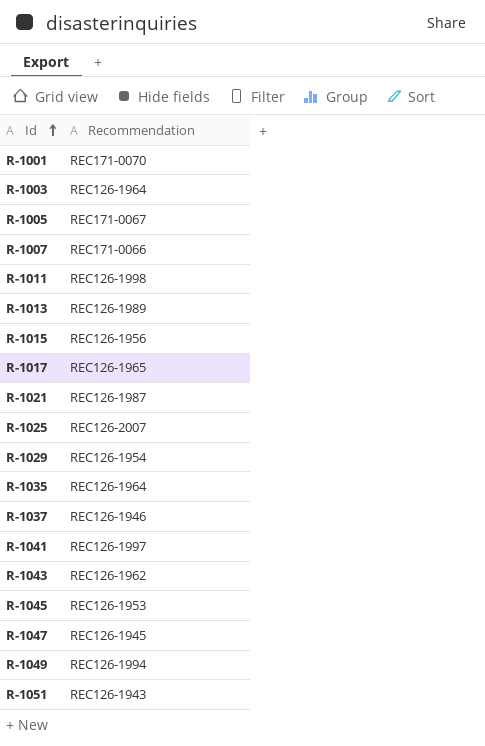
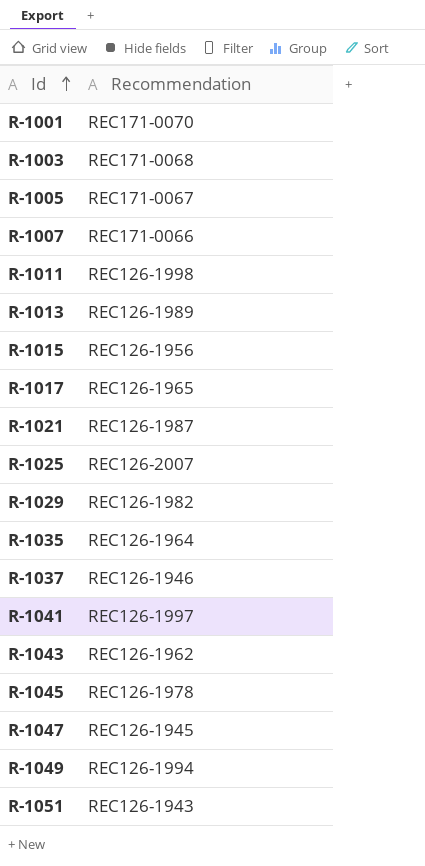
R-1003 | Recommendation: REC126-1964 -> REC171-0068
R-1029 | Recommendation: REC126-1954 -> REC126-1982
R-1045 | Recommendation: REC126-1953 -> REC126-1978

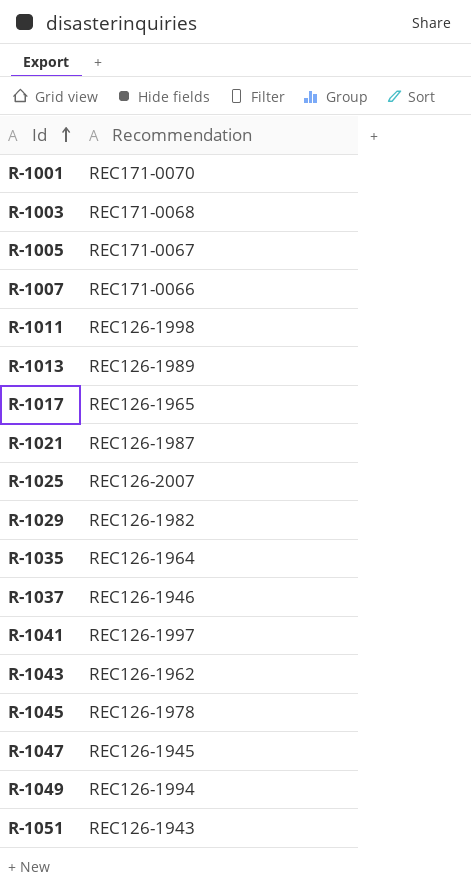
row R-1015: REC126-1956 -> none

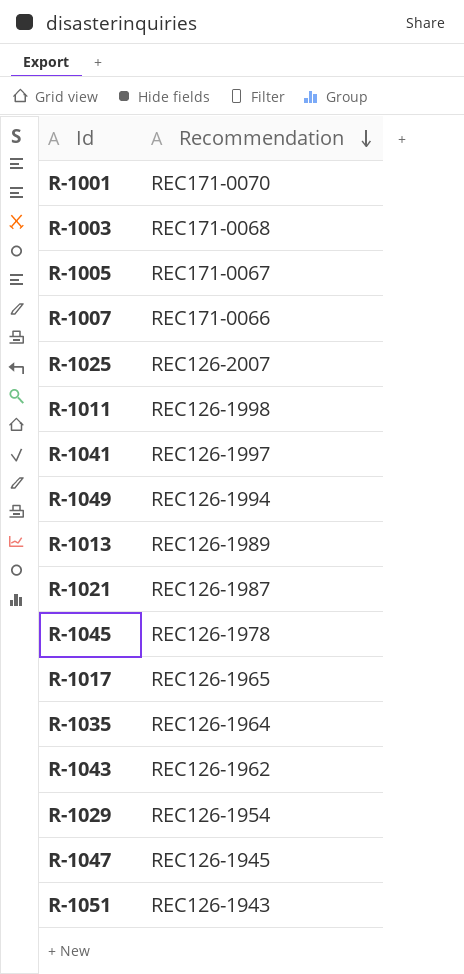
row order: Id ascending -> Recommendation descending
row R-1037: REC126-1946 -> none
R-1029 | Recommendation: REC126-1982 -> REC126-1954

